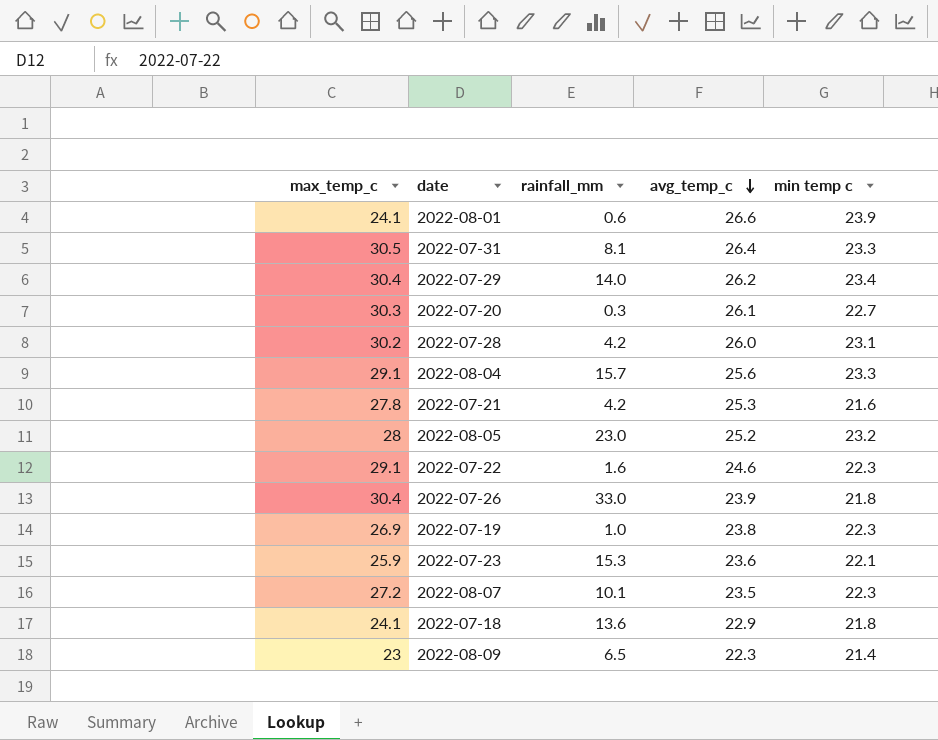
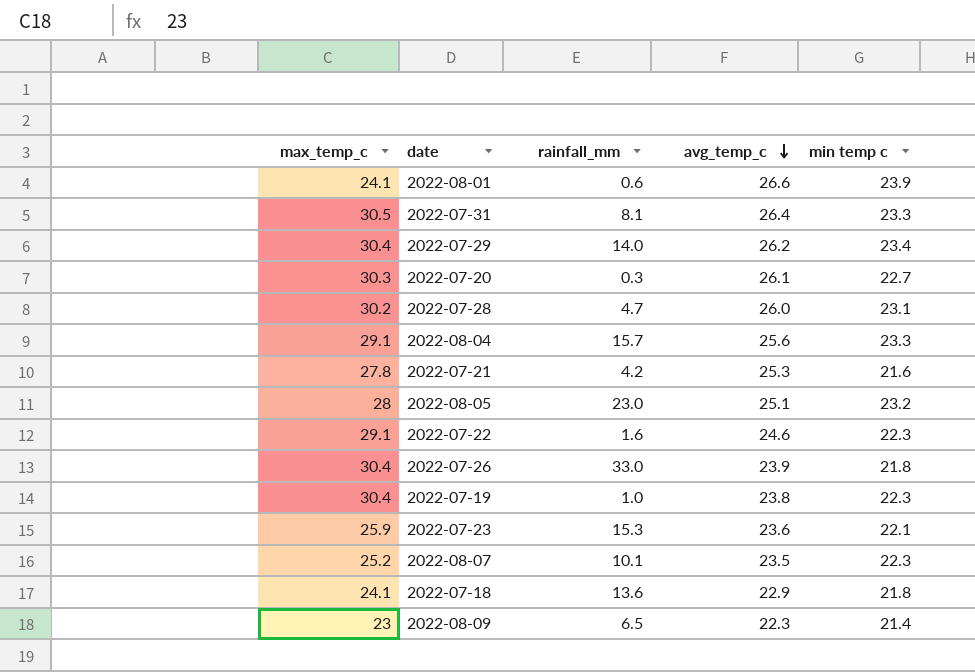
2022-07-28 | rainfall_mm: 4.2 -> 4.7
2022-08-05 | avg_temp_c: 25.2 -> 25.1
2022-07-19 | max_temp_c: 26.9 -> 30.4
2022-08-07 | max_temp_c: 27.2 -> 25.2

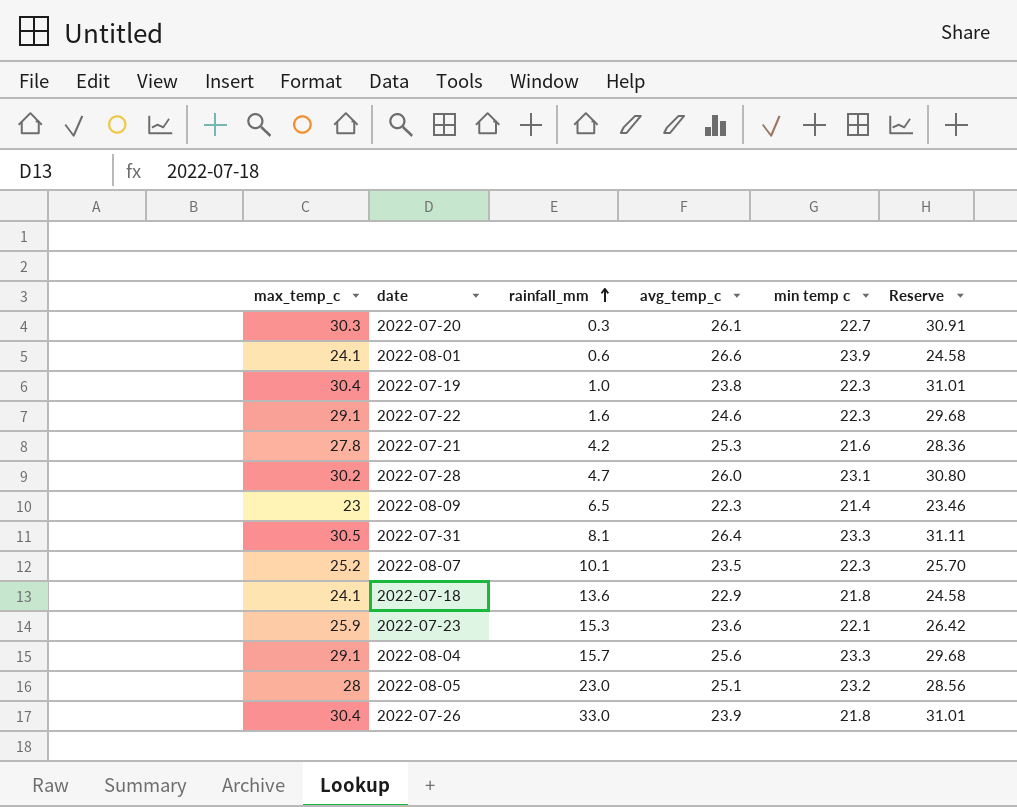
row order: avg_temp_c descending -> rainfall_mm ascending
column Reserve | formula: none -> [max_temp_c] * 1.02
row 2022-07-29: 30.4 | 14.0 | 26.2 | 23.4 -> none

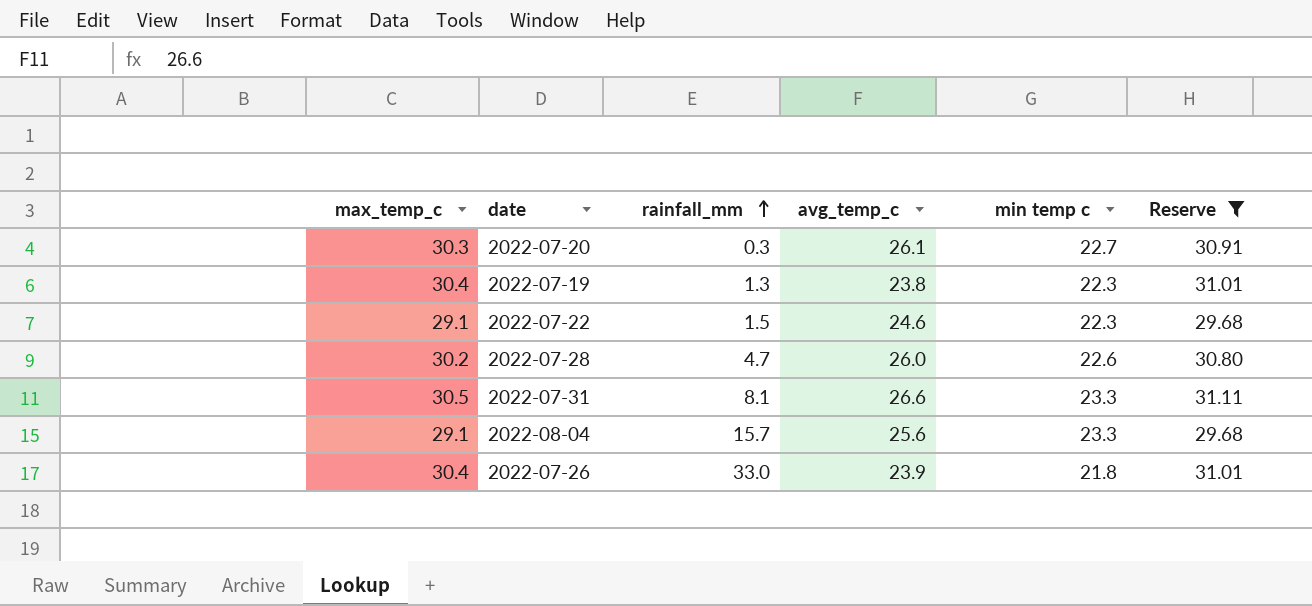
filter: none -> Reserve >= 29.68
2022-07-19 | rainfall_mm: 1.0 -> 1.3
2022-07-22 | rainfall_mm: 1.6 -> 1.5
2022-07-28 | min temp c: 23.1 -> 22.6
2022-07-31 | avg_temp_c: 26.4 -> 26.6

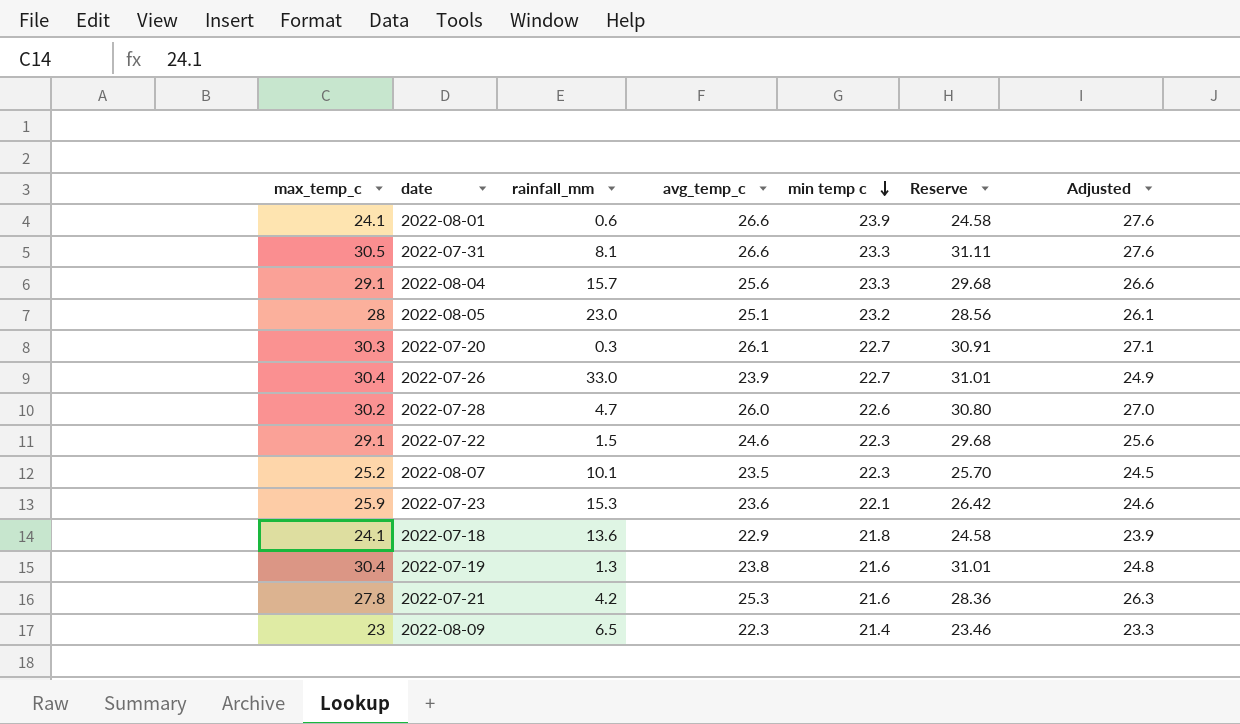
filter: Reserve >= 29.68 -> none
row order: rainfall_mm ascending -> min temp c descending
column Adjusted | formula: none -> [avg_temp_c] + 1
2022-07-26 | min temp c: 21.8 -> 22.7
2022-07-19 | min temp c: 22.3 -> 21.6

